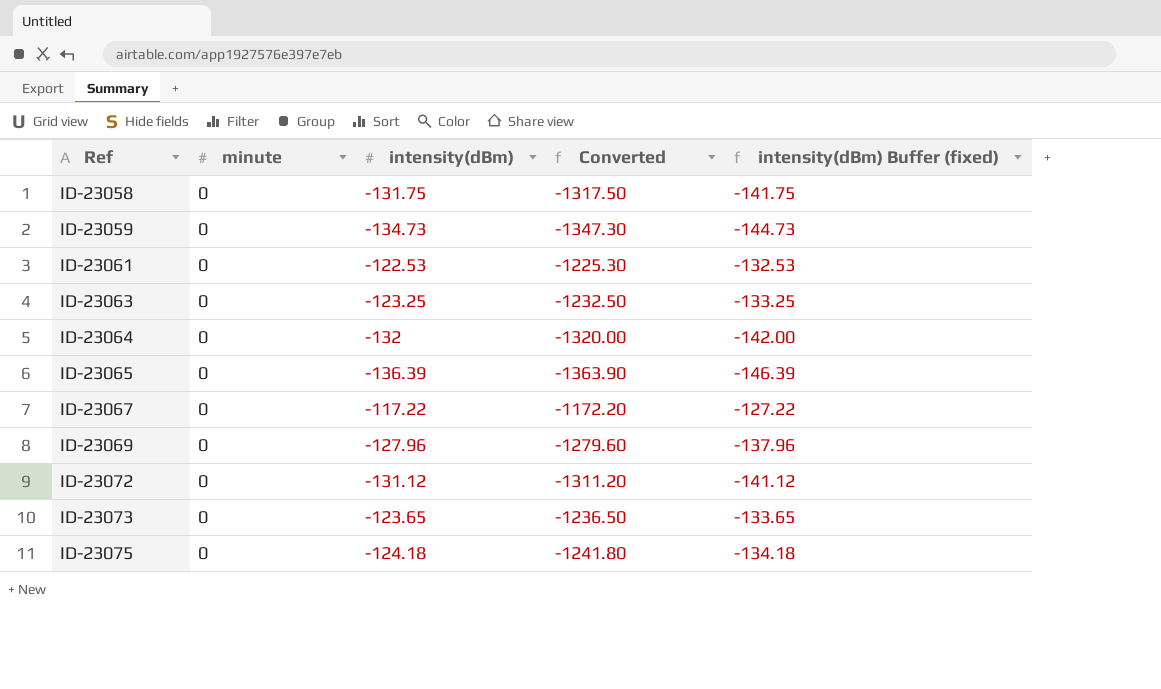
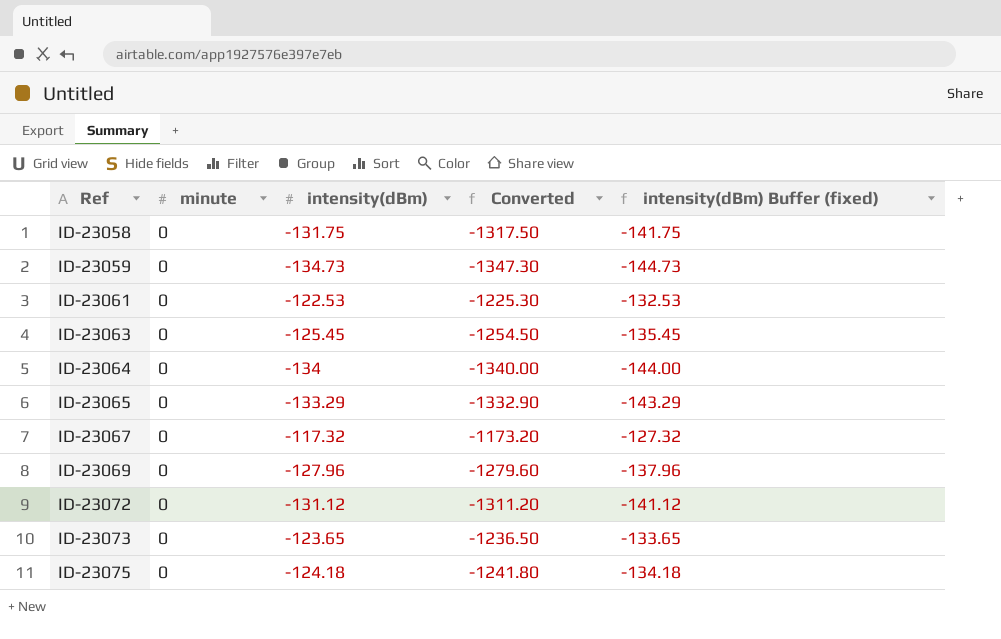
ID-23063 | intensity(dBm): -123.25 -> -125.45
ID-23063 | Converted: -1232.50 -> -1254.50
ID-23063 | intensity(dBm) Buffer (fixed): -133.25 -> -135.45
ID-23064 | intensity(dBm): -132 -> -134
ID-23064 | Converted: -1320.00 -> -1340.00
ID-23064 | intensity(dBm) Buffer (fixed): -142.00 -> -144.00
ID-23065 | intensity(dBm): -136.39 -> -133.29
ID-23065 | Converted: -1363.90 -> -1332.90
ID-23065 | intensity(dBm) Buffer (fixed): -146.39 -> -143.29
ID-23067 | intensity(dBm): -117.22 -> -117.32
ID-23067 | Converted: -1172.20 -> -1173.20
ID-23067 | intensity(dBm) Buffer (fixed): -127.22 -> -127.32

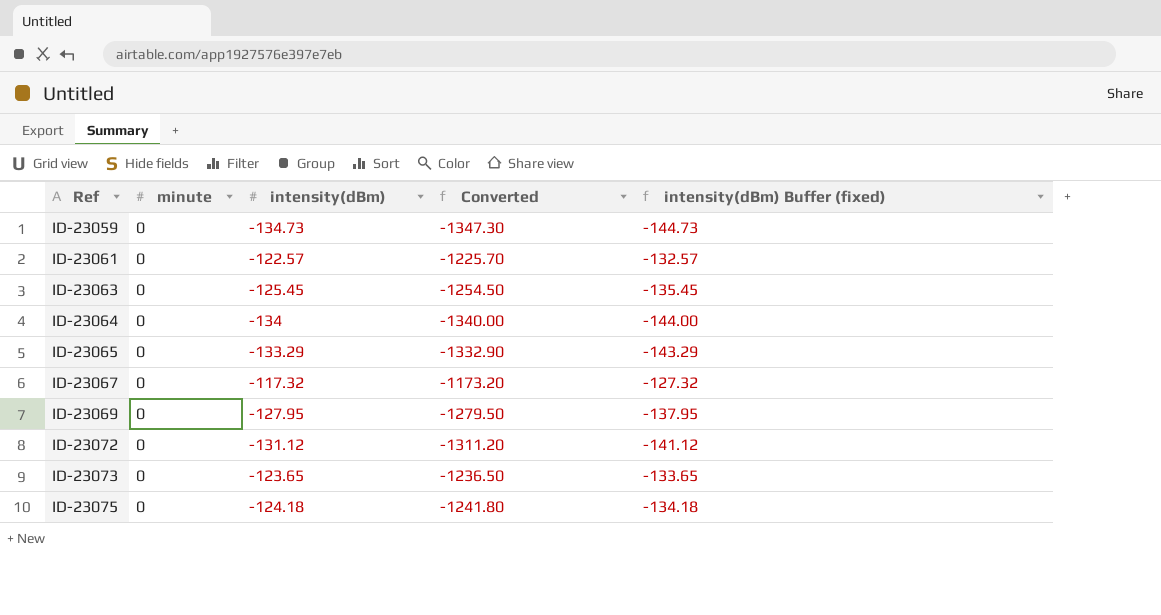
row ID-23058: 0 | -131.75 | -1317.50 | -141.75 -> none
ID-23061 | intensity(dBm): -122.53 -> -122.57
ID-23061 | Converted: -1225.30 -> -1225.70
ID-23061 | intensity(dBm) Buffer (fixed): -132.53 -> -132.57
ID-23069 | intensity(dBm): -127.96 -> -127.95
ID-23069 | Converted: -1279.60 -> -1279.50
ID-23069 | intensity(dBm) Buffer (fixed): -137.96 -> -137.95

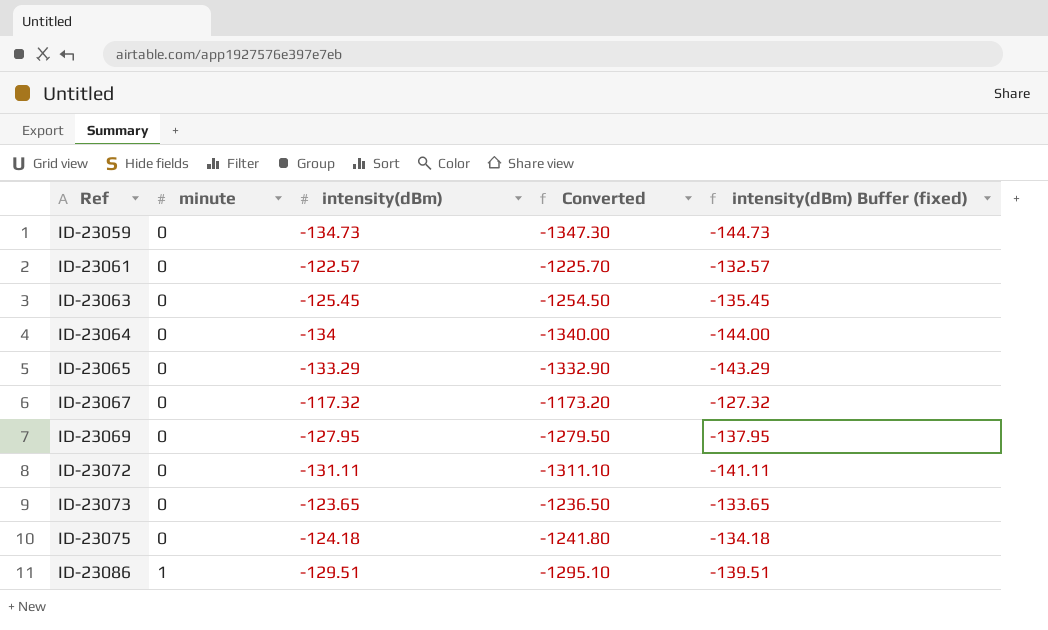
ID-23072 | intensity(dBm): -131.12 -> -131.11
ID-23072 | Converted: -1311.20 -> -1311.10
ID-23072 | intensity(dBm) Buffer (fixed): -141.12 -> -141.11
row ID-23086: none -> 1 | -129.51 | -1295.10 | -139.51

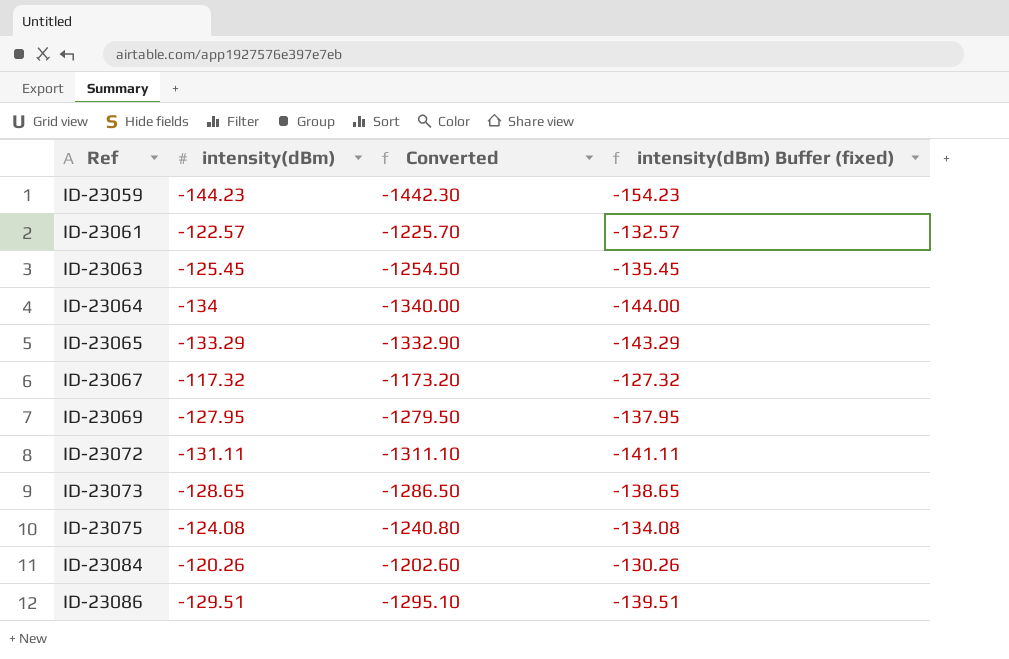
column minute | position: 2 -> none
ID-23059 | intensity(dBm): -134.73 -> -144.23
ID-23059 | Converted: -1347.30 -> -1442.30
ID-23059 | intensity(dBm) Buffer (fixed): -144.73 -> -154.23
ID-23073 | intensity(dBm): -123.65 -> -128.65
ID-23073 | Converted: -1236.50 -> -1286.50
ID-23073 | intensity(dBm) Buffer (fixed): -133.65 -> -138.65
ID-23075 | intensity(dBm): -124.18 -> -124.08
ID-23075 | Converted: -1241.80 -> -1240.80
ID-23075 | intensity(dBm) Buffer (fixed): -134.18 -> -134.08
row ID-23084: none -> -120.26 | -1202.60 | -130.26

